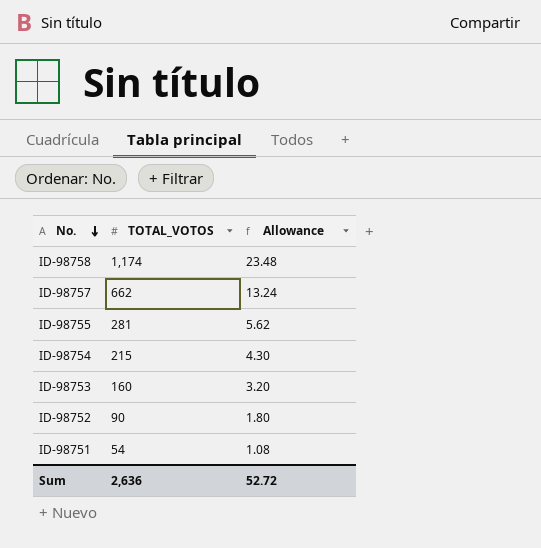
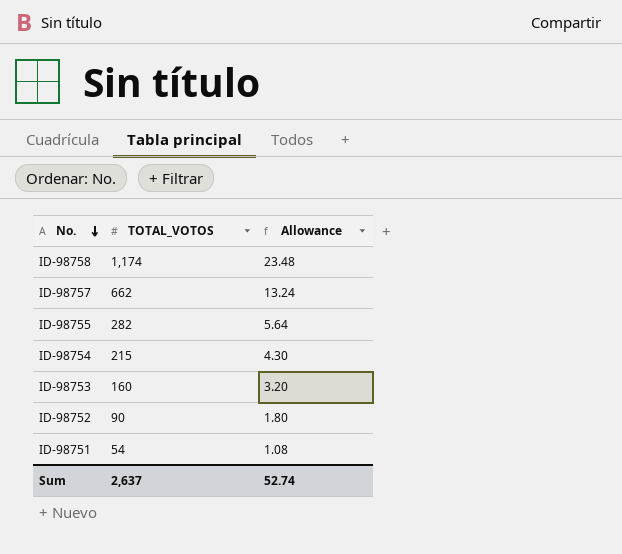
ID-98755 | TOTAL_VOTOS: 281 -> 282
ID-98755 | Allowance: 5.62 -> 5.64
Sum | TOTAL_VOTOS: 2,636 -> 2,637
Sum | Allowance: 52.72 -> 52.74

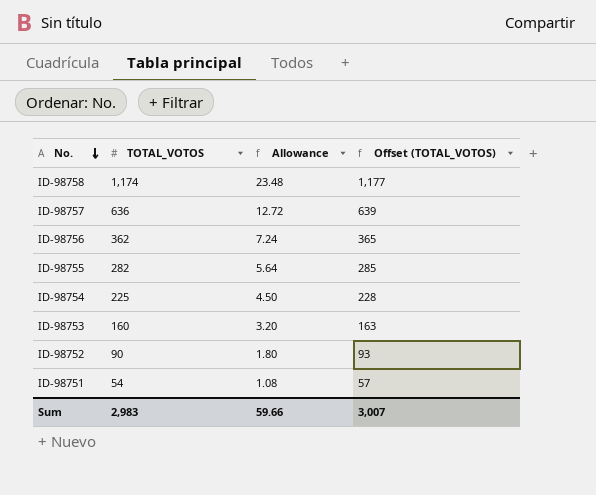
column Offset (TOTAL_VOTOS) | formula: none -> [TOTAL_VOTOS] + 3
ID-98757 | TOTAL_VOTOS: 662 -> 636
ID-98757 | Allowance: 13.24 -> 12.72
row ID-98756: none -> 362 | 7.24 | 365
ID-98754 | TOTAL_VOTOS: 215 -> 225
ID-98754 | Allowance: 4.30 -> 4.50
Sum | TOTAL_VOTOS: 2,637 -> 2,983
Sum | Allowance: 52.74 -> 59.66

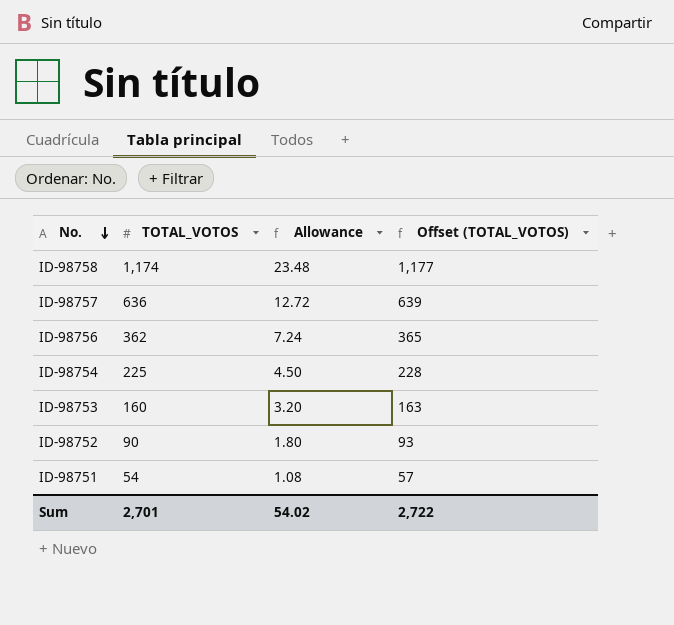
row ID-98755: 282 | 5.64 | 285 -> none
Sum | TOTAL_VOTOS: 2,983 -> 2,701
Sum | Allowance: 59.66 -> 54.02
Sum | Offset (TOTAL_VOTOS): 3,007 -> 2,722

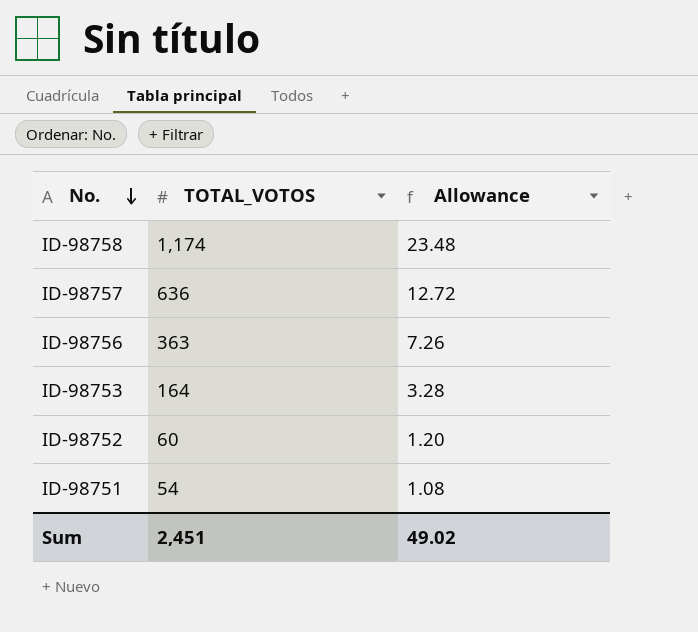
column Offset (TOTAL_VOTOS) | formula: [TOTAL_VOTOS] + 3 -> none
row ID-98754: 225 | 4.50 | 228 -> none
ID-98756 | TOTAL_VOTOS: 362 -> 363
ID-98756 | Allowance: 7.24 -> 7.26
ID-98753 | TOTAL_VOTOS: 160 -> 164
ID-98753 | Allowance: 3.20 -> 3.28
ID-98752 | TOTAL_VOTOS: 90 -> 60
ID-98752 | Allowance: 1.80 -> 1.20
Sum | TOTAL_VOTOS: 2,701 -> 2,451
Sum | Allowance: 54.02 -> 49.02

